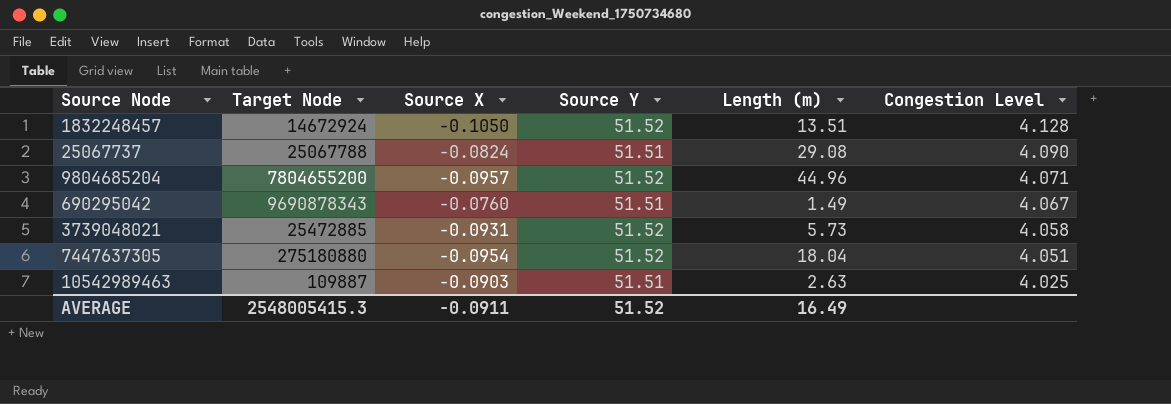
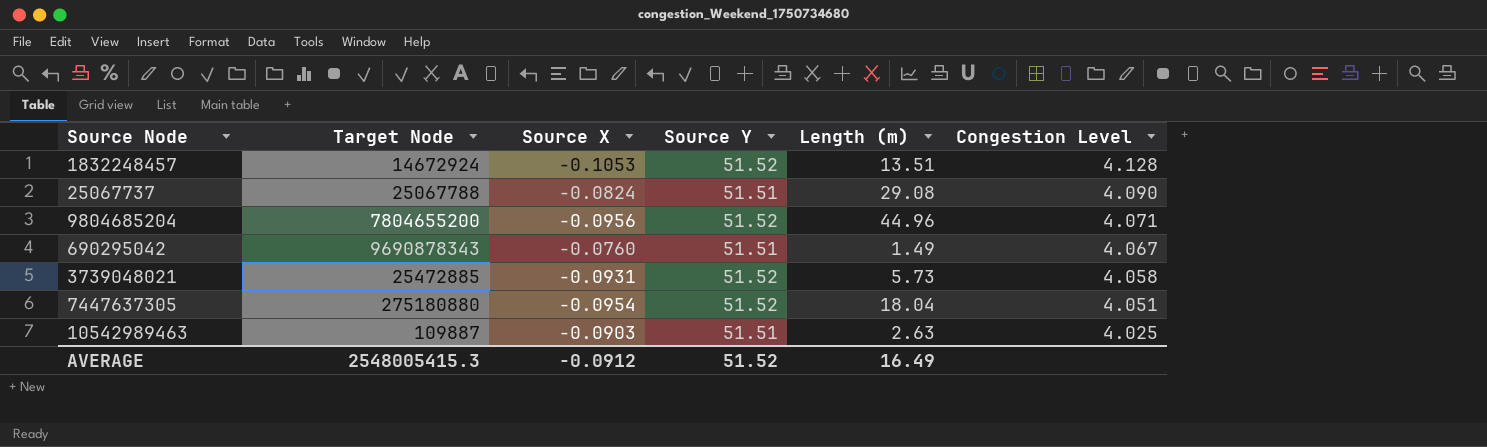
1832248457 | Source X: -0.1050 -> -0.1053
9804685204 | Source X: -0.0957 -> -0.0956
AVERAGE | Source X: -0.0911 -> -0.0912

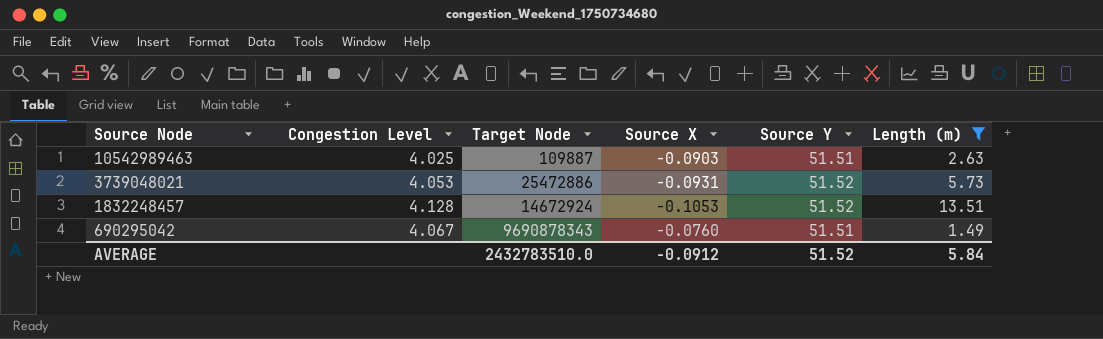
filter: none -> Length (m) <= 13.51
row order: Congestion Level descending -> Source Node descending
column Congestion Level | position: 6 -> 2
3739048021 | Congestion Level: 4.058 -> 4.053
3739048021 | Target Node: 25472885 -> 25472886
AVERAGE | Target Node: 2548005415.3 -> 2432783510.0
AVERAGE | Length (m): 16.49 -> 5.84

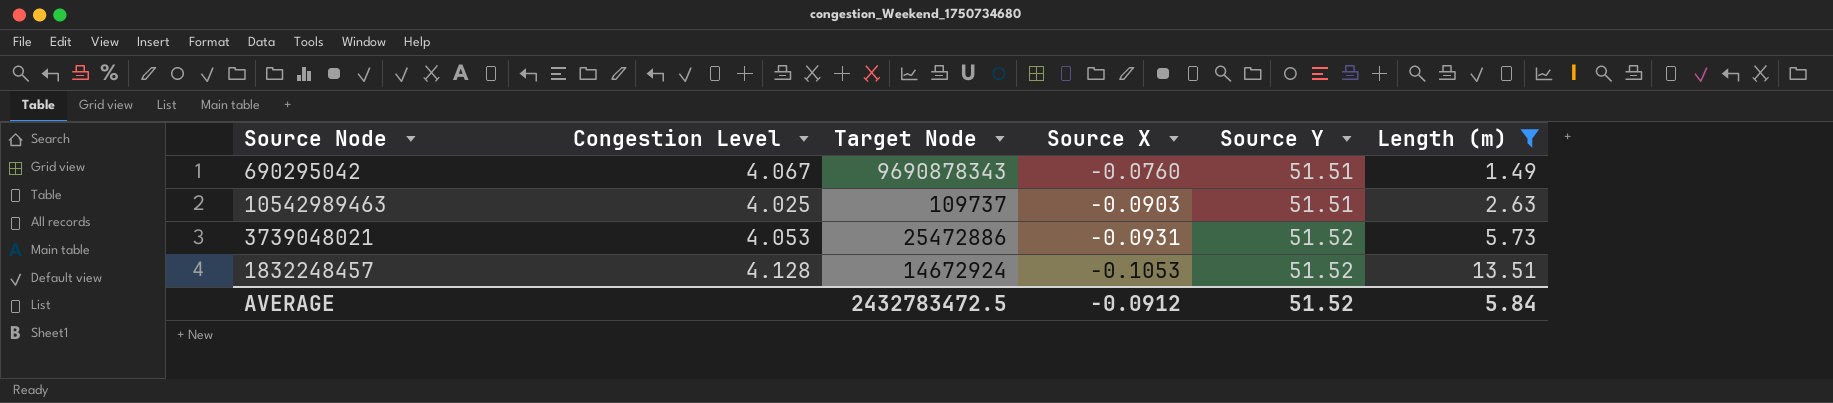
row order: Source Node descending -> Source X descending
10542989463 | Target Node: 109887 -> 109737
AVERAGE | Target Node: 2432783510.0 -> 2432783472.5

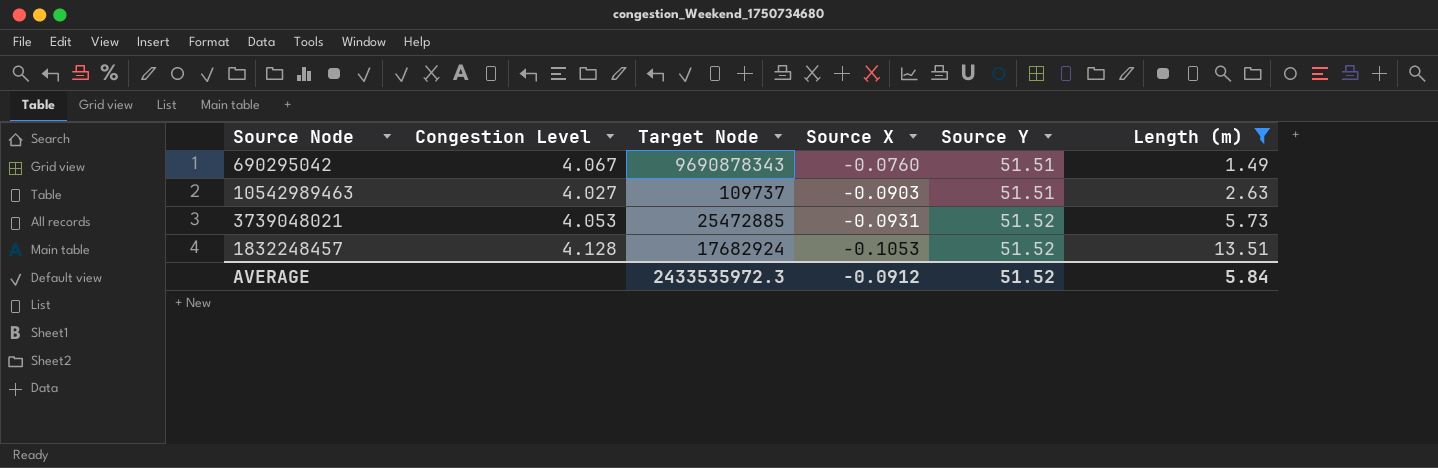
10542989463 | Congestion Level: 4.025 -> 4.027
3739048021 | Target Node: 25472886 -> 25472885
1832248457 | Target Node: 14672924 -> 17682924
AVERAGE | Target Node: 2432783472.5 -> 2433535972.3

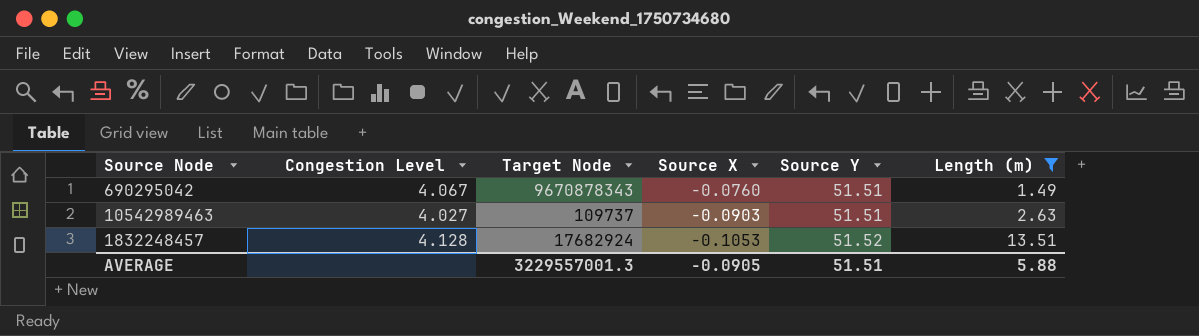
row 3739048021: 4.053 | 25472885 | -0.0931 | 51.52 | 5.73 -> none
690295042 | Target Node: 9690878343 -> 9670878343
AVERAGE | Target Node: 2433535972.3 -> 3229557001.3
AVERAGE | Source X: -0.0912 -> -0.0905
AVERAGE | Source Y: 51.52 -> 51.51
AVERAGE | Length (m): 5.84 -> 5.88

